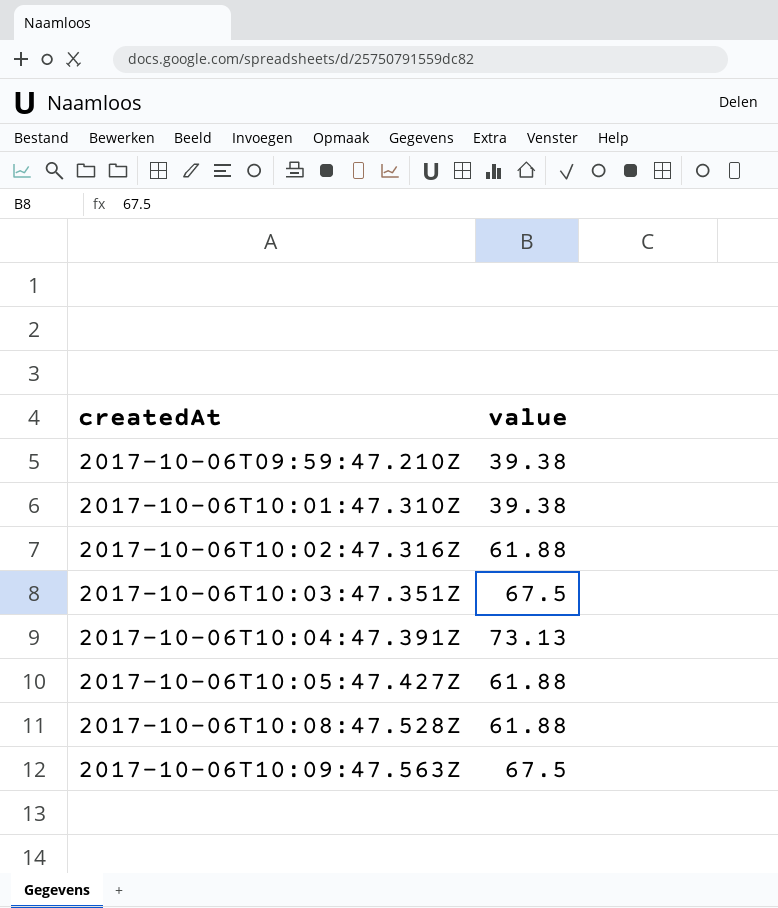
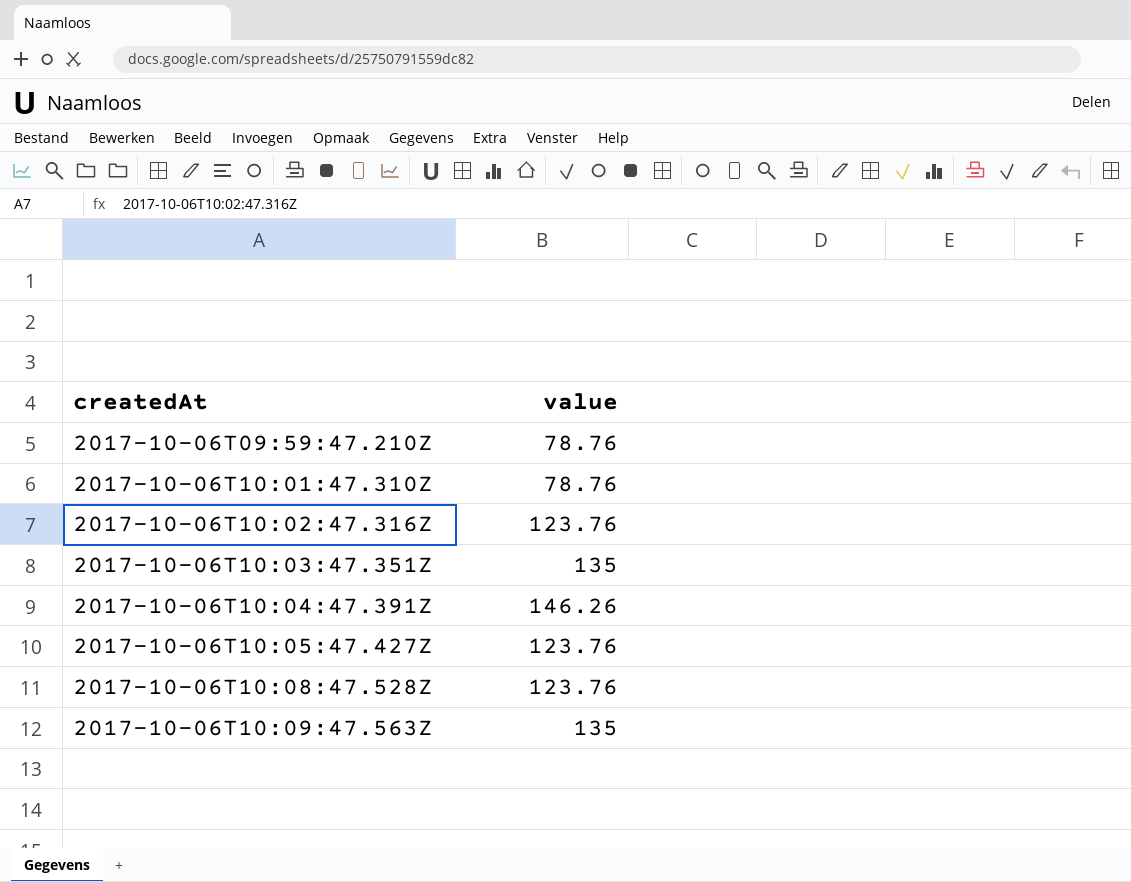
2017-10-06T09:59:47.210Z | value: 39.38 -> 78.76
2017-10-06T10:01:47.310Z | value: 39.38 -> 78.76
2017-10-06T10:02:47.316Z | value: 61.88 -> 123.76
2017-10-06T10:03:47.351Z | value: 67.5 -> 135
2017-10-06T10:04:47.391Z | value: 73.13 -> 146.26
2017-10-06T10:05:47.427Z | value: 61.88 -> 123.76
2017-10-06T10:08:47.528Z | value: 61.88 -> 123.76
2017-10-06T10:09:47.563Z | value: 67.5 -> 135

